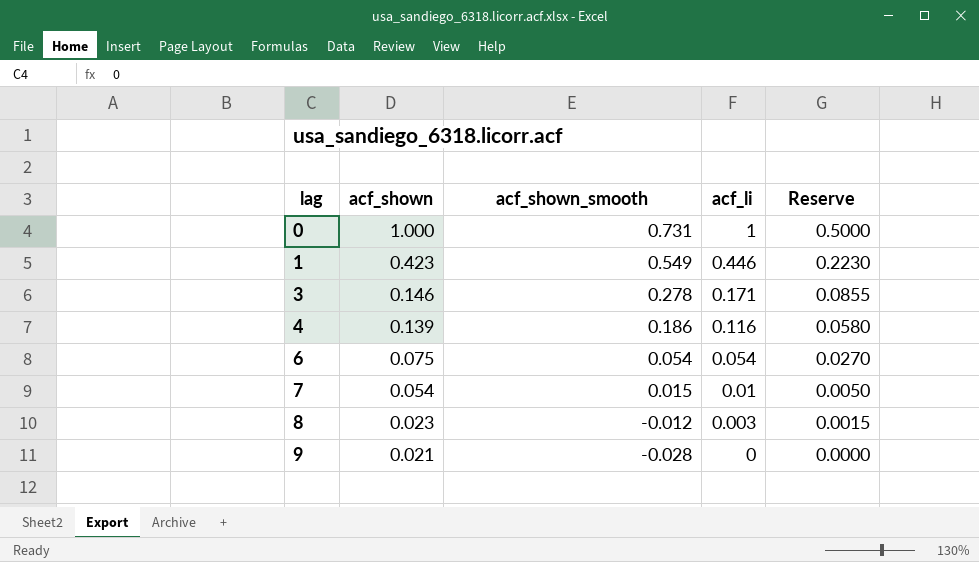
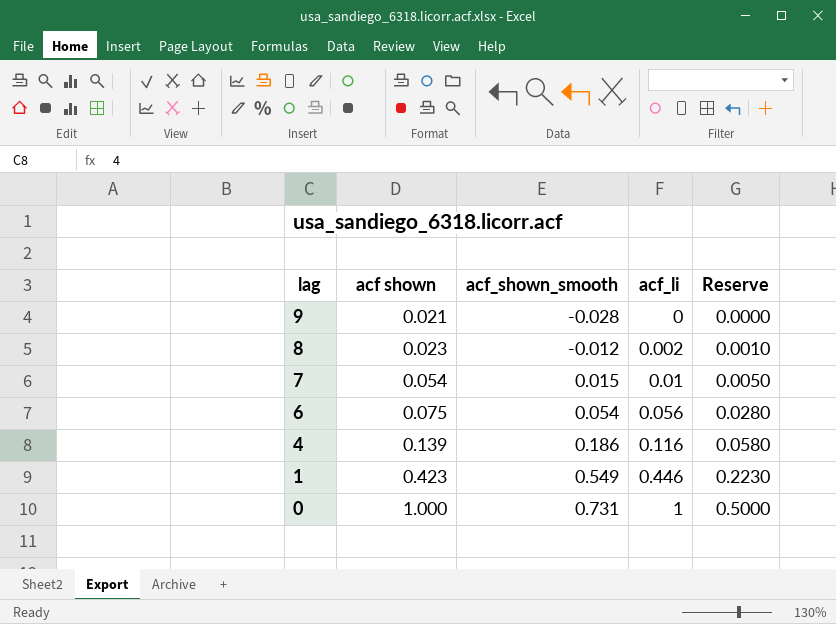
row order: lag ascending -> lag descending
column name: acf_shown -> acf shown
row 3: 0.146 | 0.278 | 0.171 | 0.0855 -> none
8 | acf_li: 0.003 -> 0.002
8 | Reserve: 0.0015 -> 0.0010
6 | acf_li: 0.054 -> 0.056
6 | Reserve: 0.0270 -> 0.0280

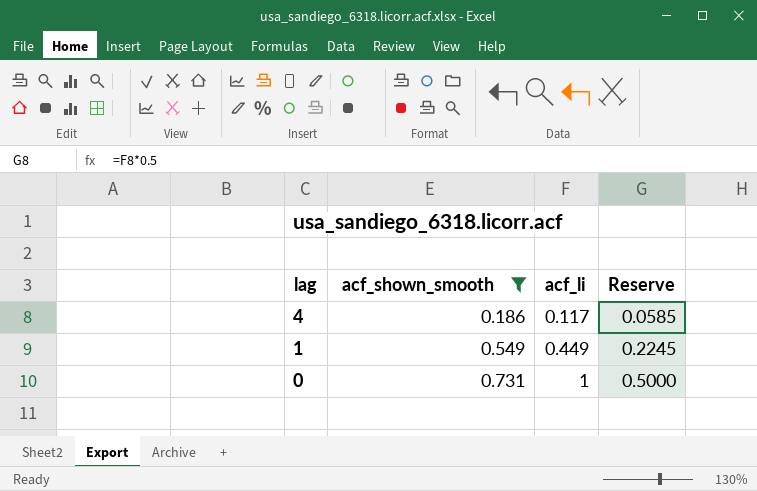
filter: none -> acf_shown_smooth >= 0.186
column acf shown | position: 2 -> none
4 | acf_li: 0.116 -> 0.117
4 | Reserve: 0.0580 -> 0.0585
1 | acf_li: 0.446 -> 0.449
1 | Reserve: 0.2230 -> 0.2245

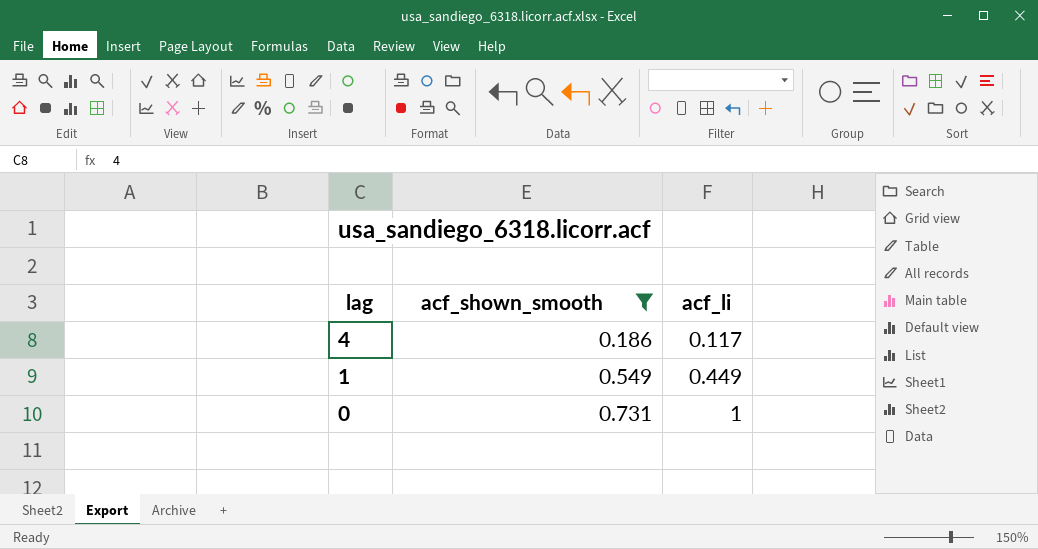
column Reserve | formula: [acf_li] * 0.5 -> none

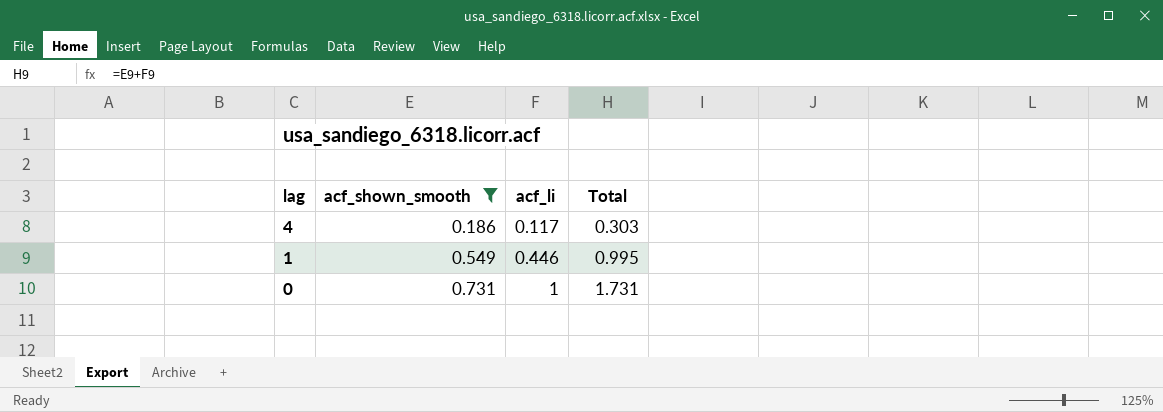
column Total | formula: none -> [acf_shown_smooth] + [acf_li]
1 | acf_li: 0.449 -> 0.446

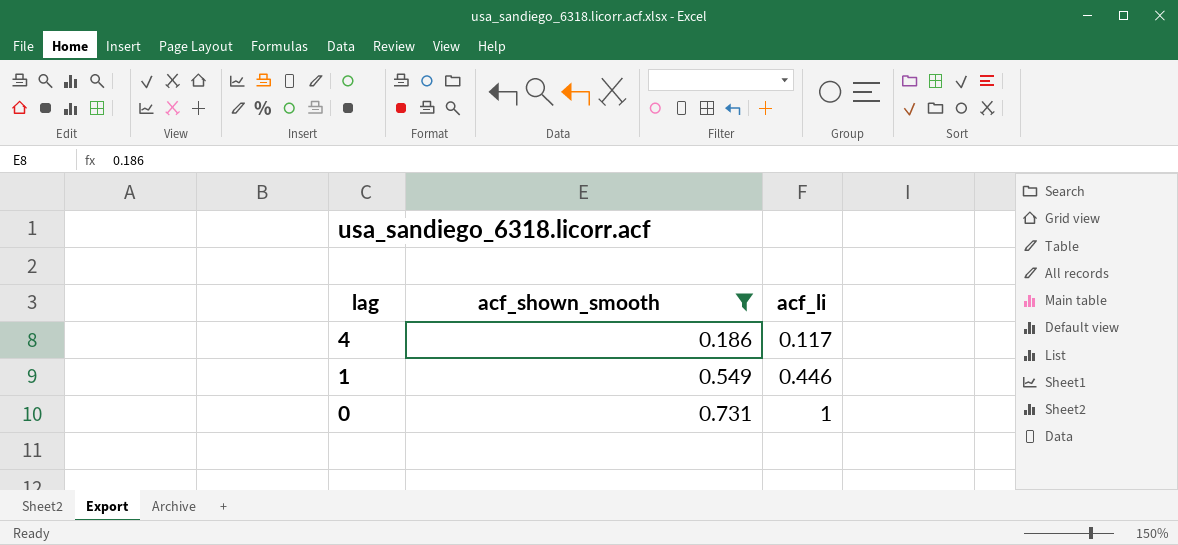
column Total | formula: [acf_shown_smooth] + [acf_li] -> none

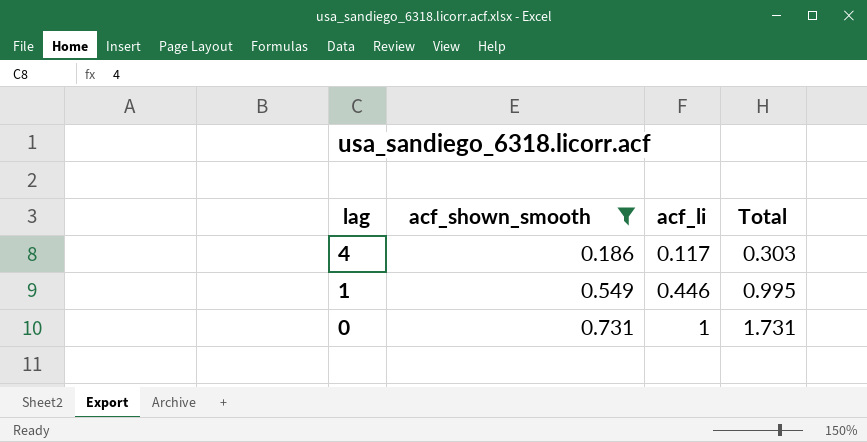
column Total | formula: none -> [acf_shown_smooth] + [acf_li]

